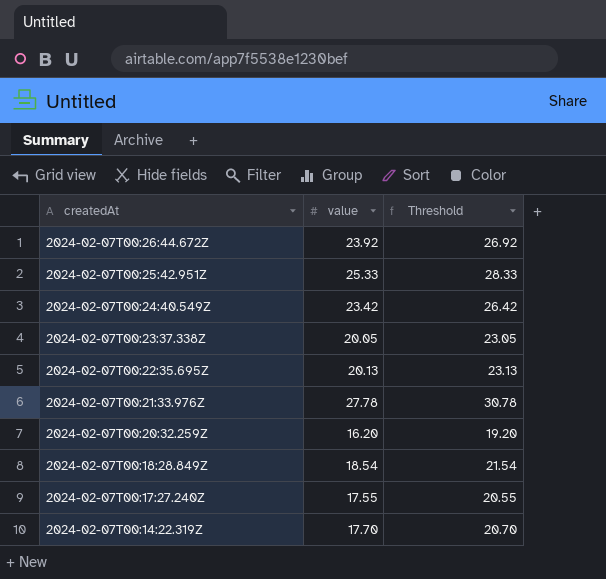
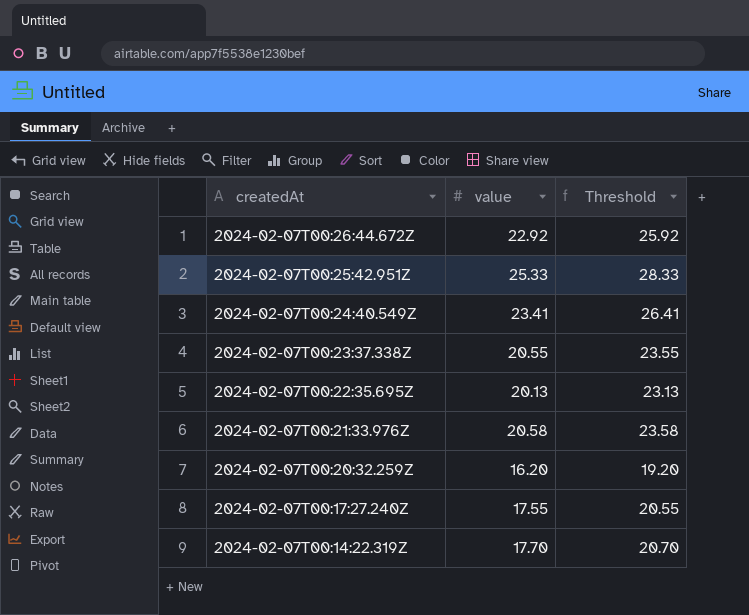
row 2024-02-07T00:18:28.849Z: 18.54 | 21.54 -> none
2024-02-07T00:26:44.672Z | value: 23.92 -> 22.92
2024-02-07T00:26:44.672Z | Threshold: 26.92 -> 25.92
2024-02-07T00:24:40.549Z | value: 23.42 -> 23.41
2024-02-07T00:24:40.549Z | Threshold: 26.42 -> 26.41
2024-02-07T00:23:37.338Z | value: 20.05 -> 20.55
2024-02-07T00:23:37.338Z | Threshold: 23.05 -> 23.55
2024-02-07T00:21:33.976Z | value: 27.78 -> 20.58
2024-02-07T00:21:33.976Z | Threshold: 30.78 -> 23.58

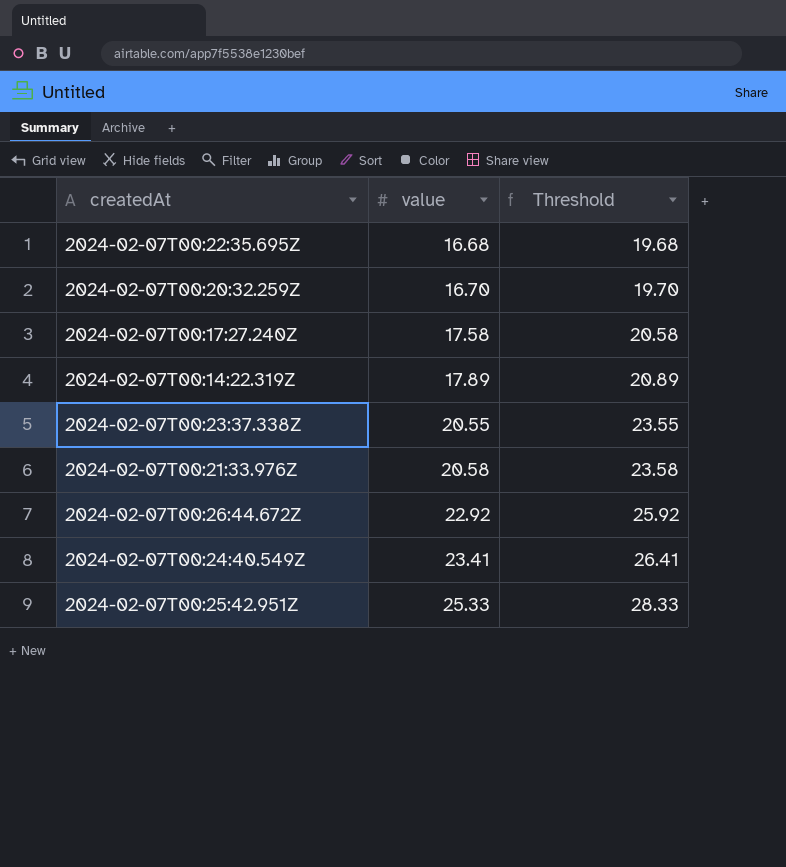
row order: createdAt descending -> value ascending
2024-02-07T00:22:35.695Z | value: 20.13 -> 16.68
2024-02-07T00:22:35.695Z | Threshold: 23.13 -> 19.68
2024-02-07T00:20:32.259Z | value: 16.20 -> 16.70
2024-02-07T00:20:32.259Z | Threshold: 19.20 -> 19.70
2024-02-07T00:17:27.240Z | value: 17.55 -> 17.58
2024-02-07T00:17:27.240Z | Threshold: 20.55 -> 20.58
2024-02-07T00:14:22.319Z | value: 17.70 -> 17.89
2024-02-07T00:14:22.319Z | Threshold: 20.70 -> 20.89

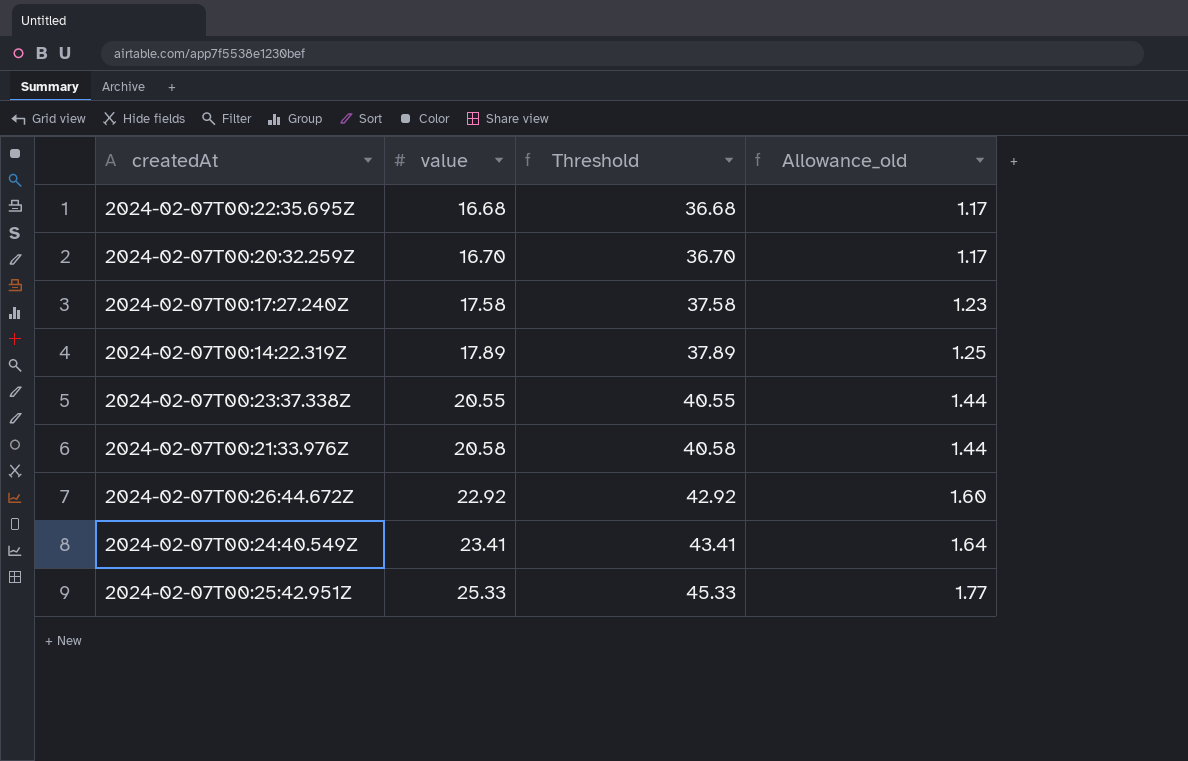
column Threshold | formula: [value] + 3 -> [value] + 20
column Allowance_old | formula: none -> [value] * 0.07

